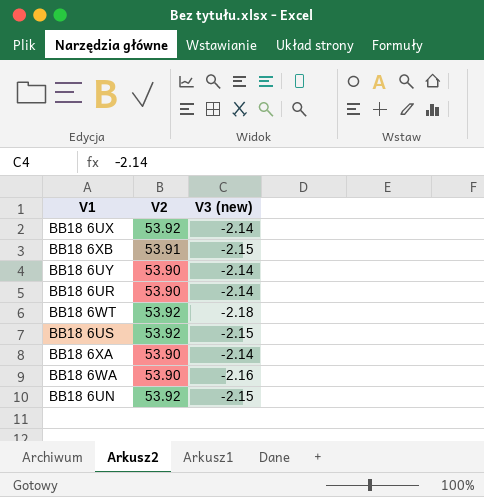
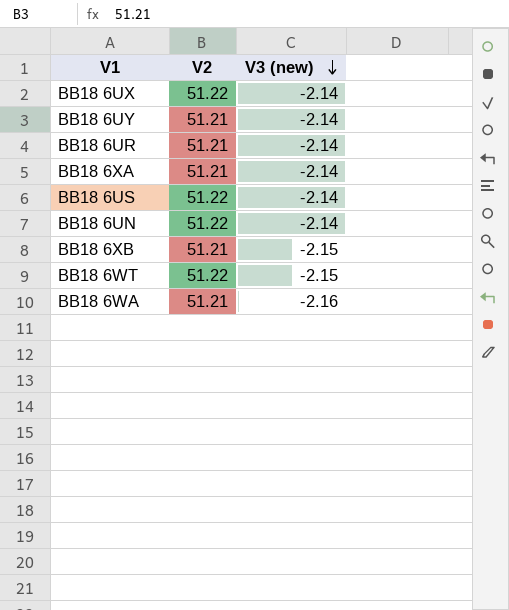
row order: none -> V3 (new) descending
BB18 6UX | V2: 53.92 -> 51.22
BB18 6UY | V2: 53.90 -> 51.21
BB18 6UR | V2: 53.90 -> 51.21
BB18 6XA | V2: 53.90 -> 51.21
BB18 6US | V2: 53.92 -> 51.22
BB18 6US | V3 (new): -2.15 -> -2.14
BB18 6UN | V2: 53.92 -> 51.22
BB18 6UN | V3 (new): -2.15 -> -2.14
BB18 6XB | V2: 53.91 -> 51.21
BB18 6WT | V2: 53.92 -> 51.22
BB18 6WT | V3 (new): -2.18 -> -2.15
BB18 6WA | V2: 53.90 -> 51.21

